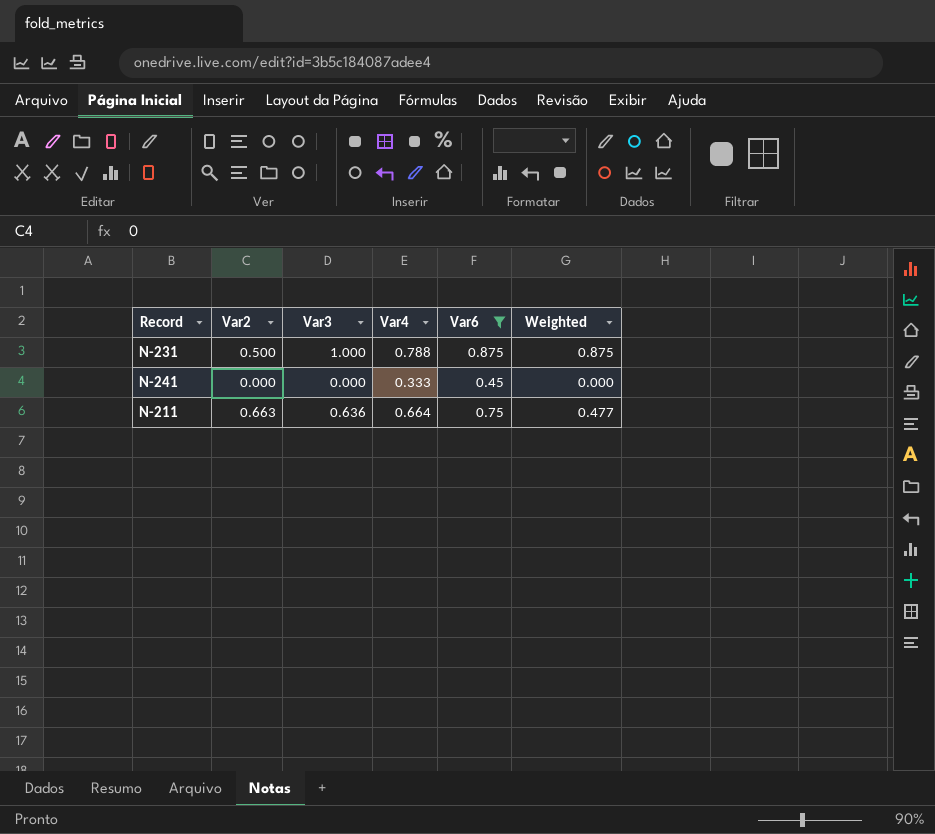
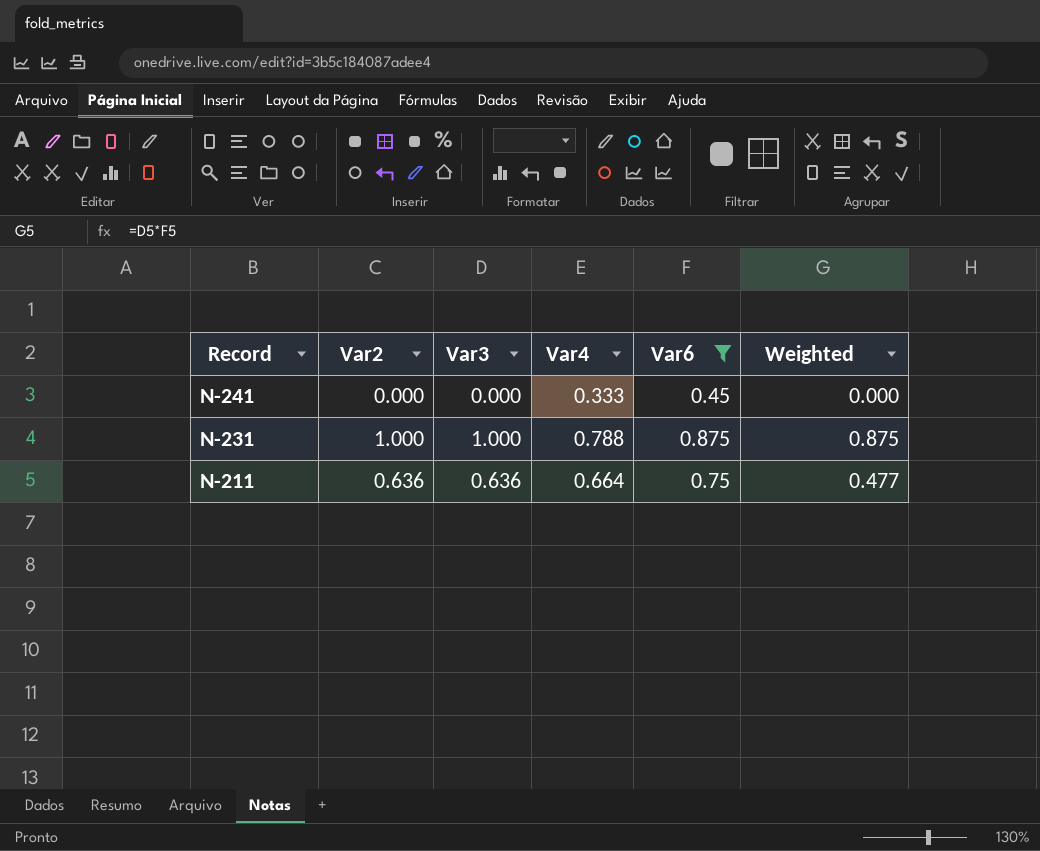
row order: none -> Record descending
N-231 | Var2: 0.500 -> 1.000
N-211 | Var2: 0.663 -> 0.636

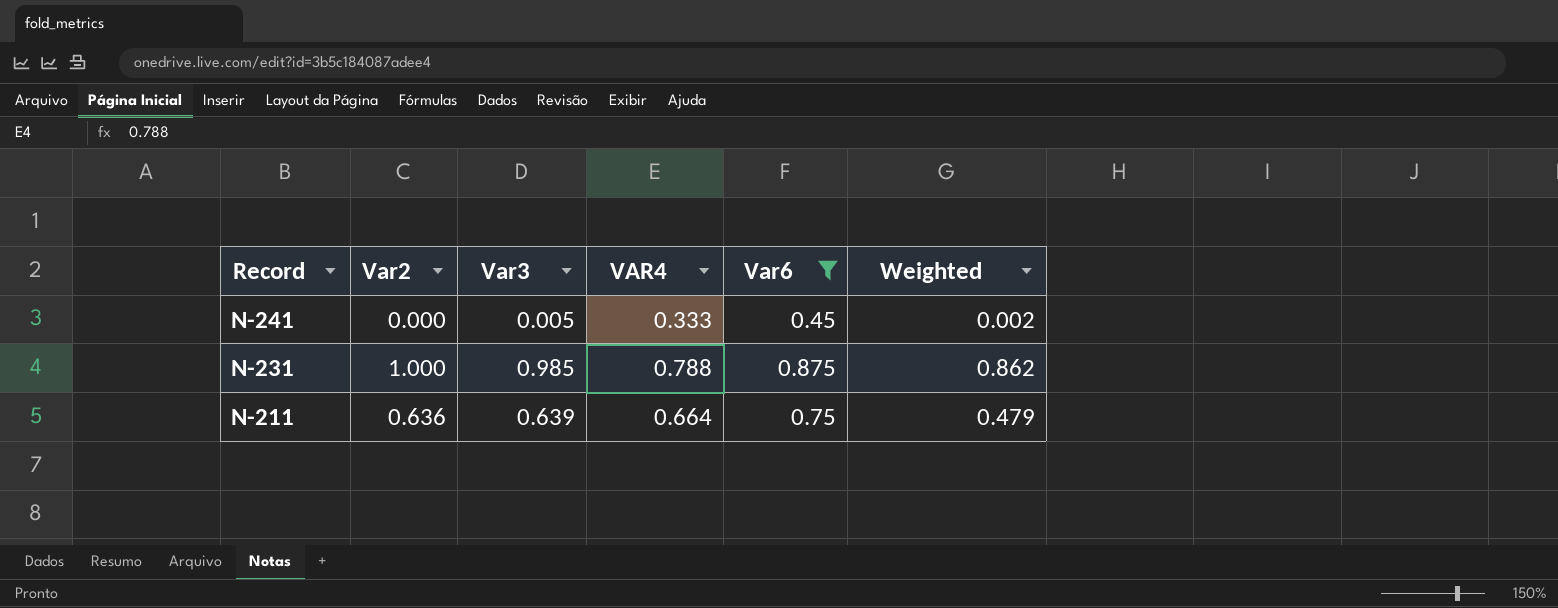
column name: Var4 -> VAR4
N-241 | Var3: 0.000 -> 0.005
N-241 | Weighted: 0.000 -> 0.002
N-231 | Var3: 1.000 -> 0.985
N-231 | Weighted: 0.875 -> 0.862
N-211 | Var3: 0.636 -> 0.639
N-211 | Weighted: 0.477 -> 0.479

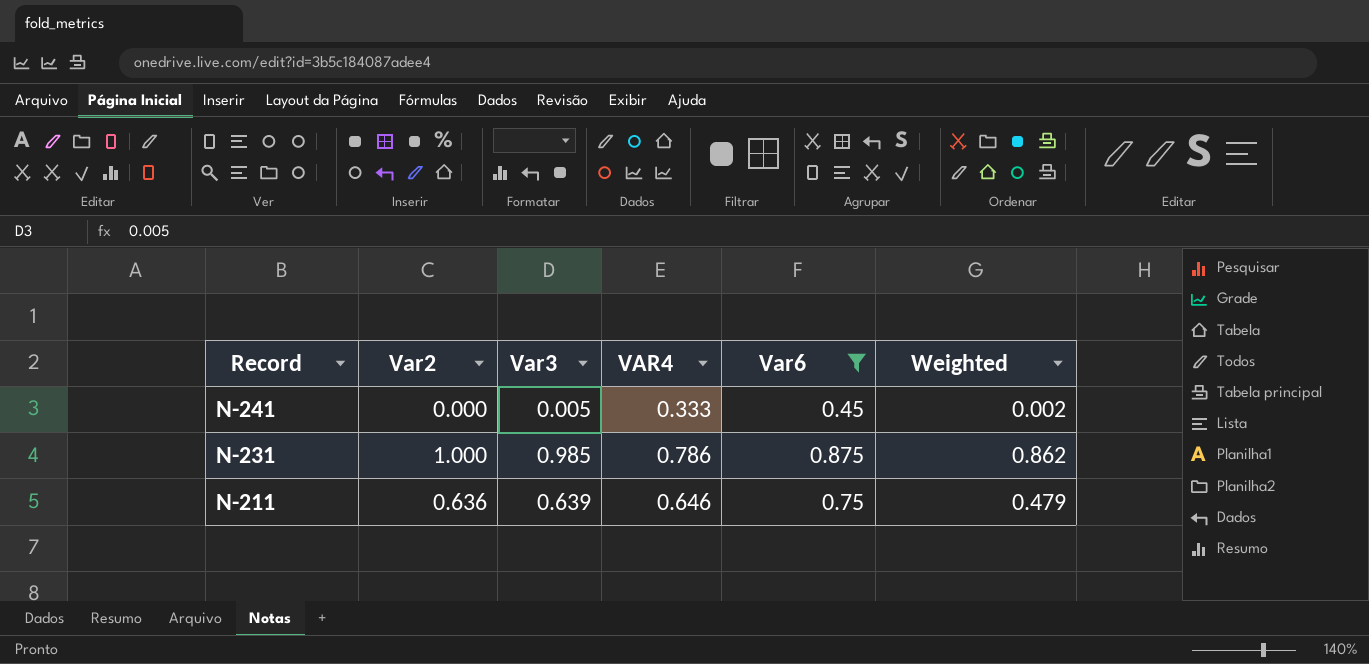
N-231 | VAR4: 0.788 -> 0.786
N-211 | VAR4: 0.664 -> 0.646

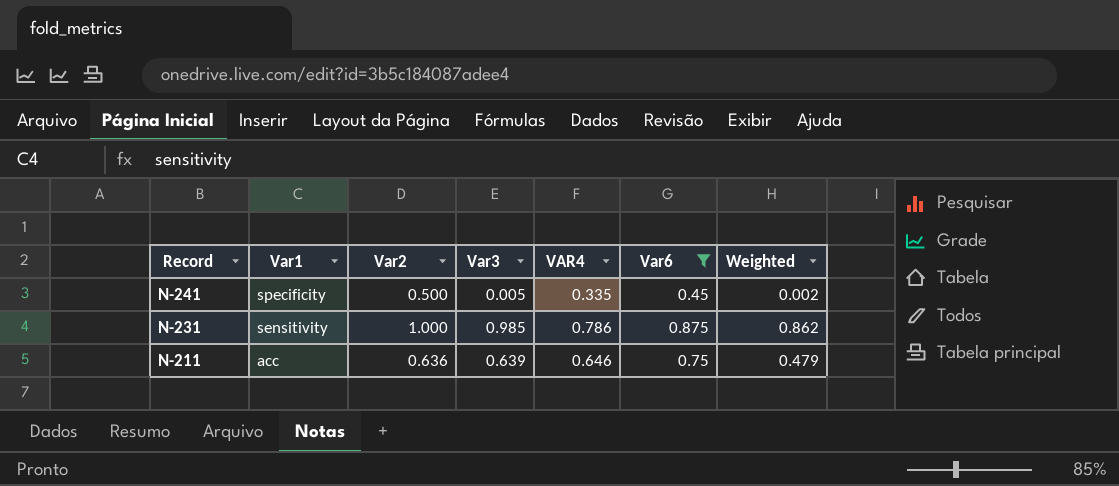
column Var1 | position: none -> 2
N-241 | Var2: 0.000 -> 0.500
N-241 | VAR4: 0.333 -> 0.335

